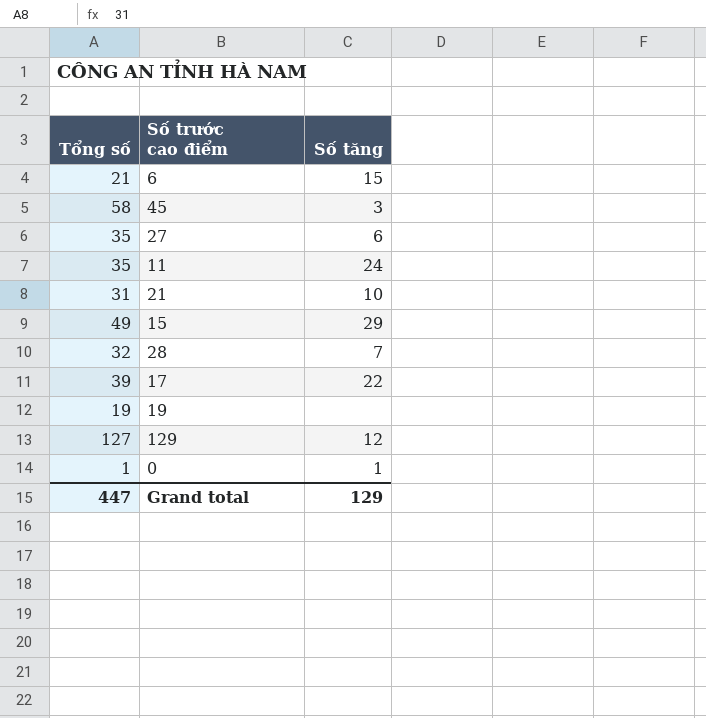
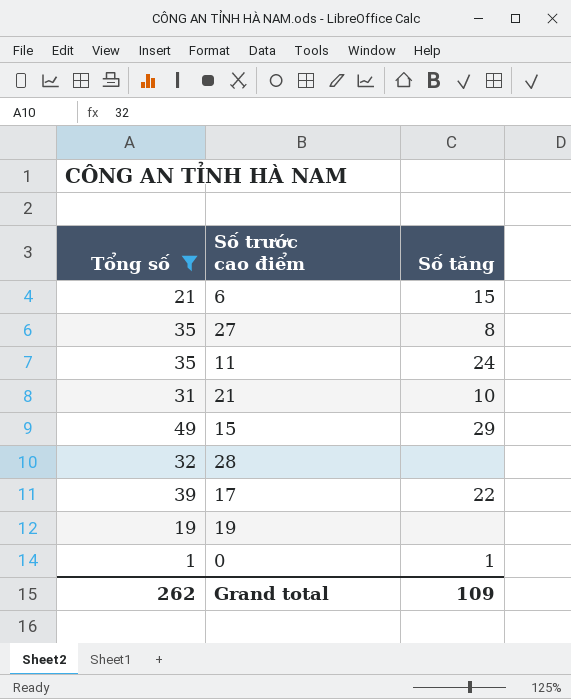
filter: none -> Tổng số <= 49
27 | Số tăng: 6 -> 8
28 | Số tăng: 7 -> none
Grand total | Tổng số: 447 -> 262
Grand total | Số tăng: 129 -> 109

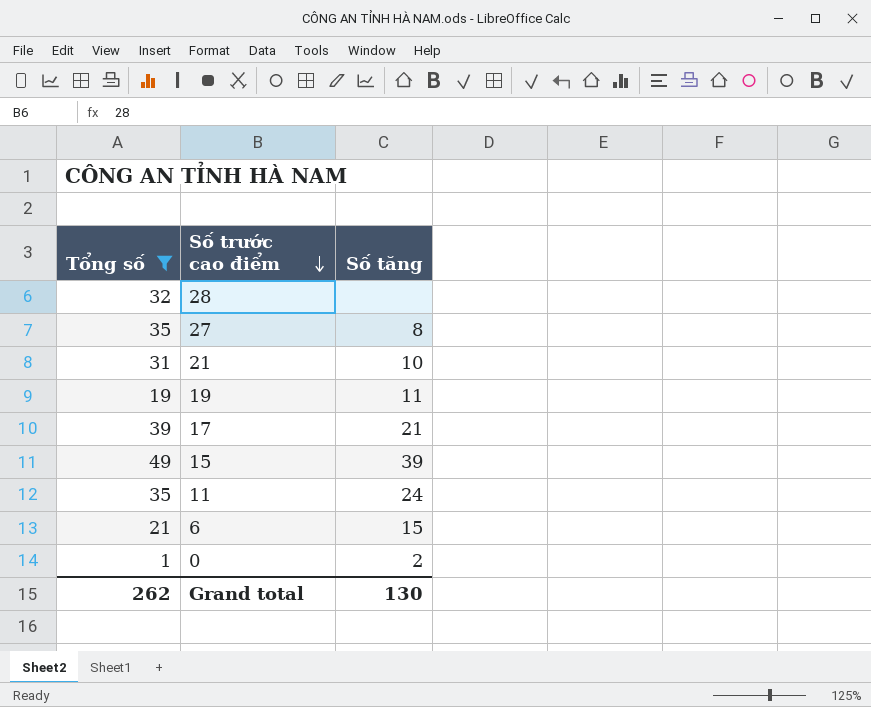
row order: none -> Số trước cao điểm descending
19 | Số tăng: none -> 11
17 | Số tăng: 22 -> 21
15 | Số tăng: 29 -> 39
0 | Số tăng: 1 -> 2
Grand total | Số tăng: 109 -> 130

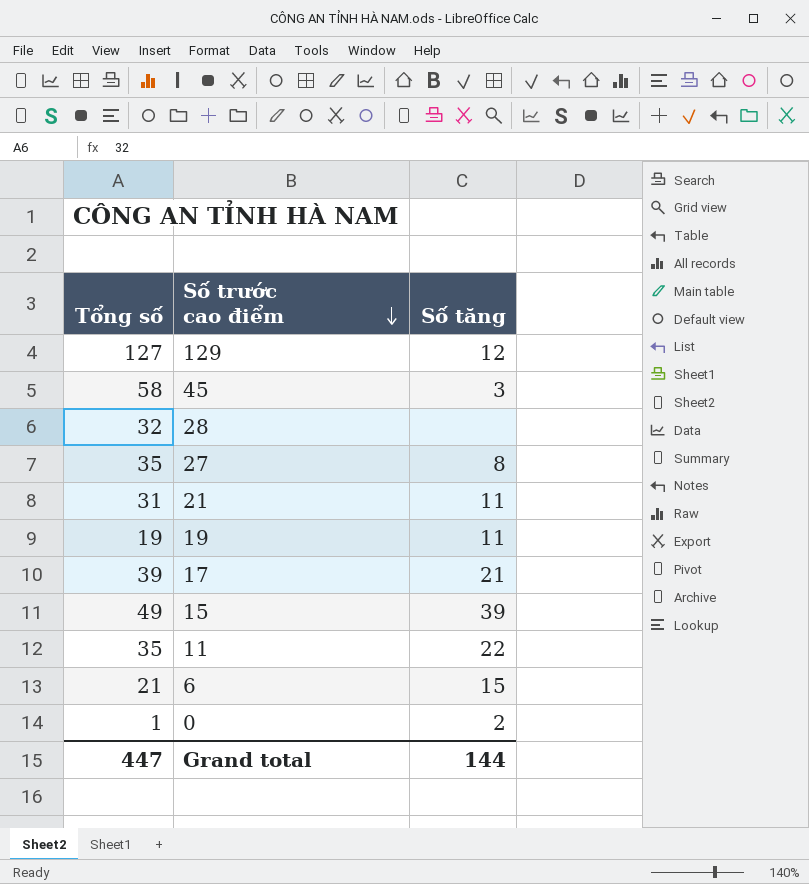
filter: Tổng số <= 49 -> none
21 | Số tăng: 10 -> 11
11 | Số tăng: 24 -> 22
Grand total | Tổng số: 262 -> 447
Grand total | Số tăng: 130 -> 144

